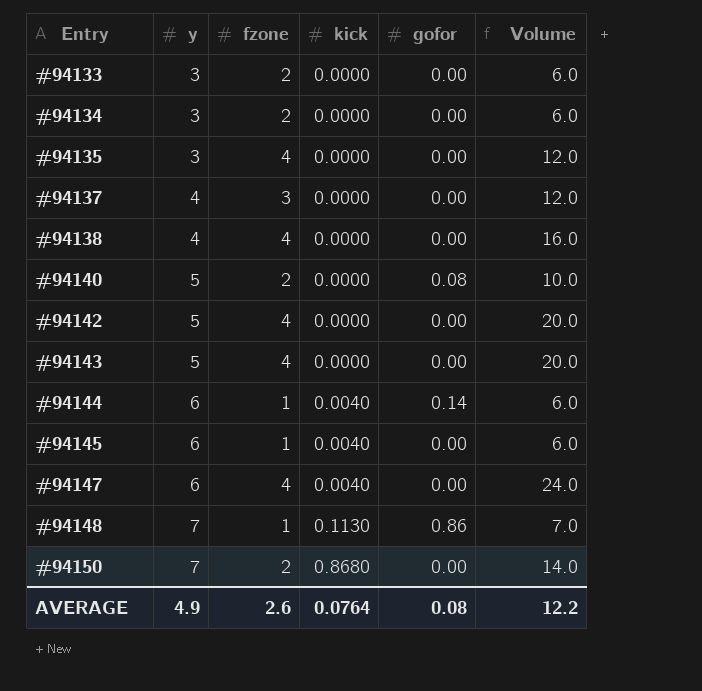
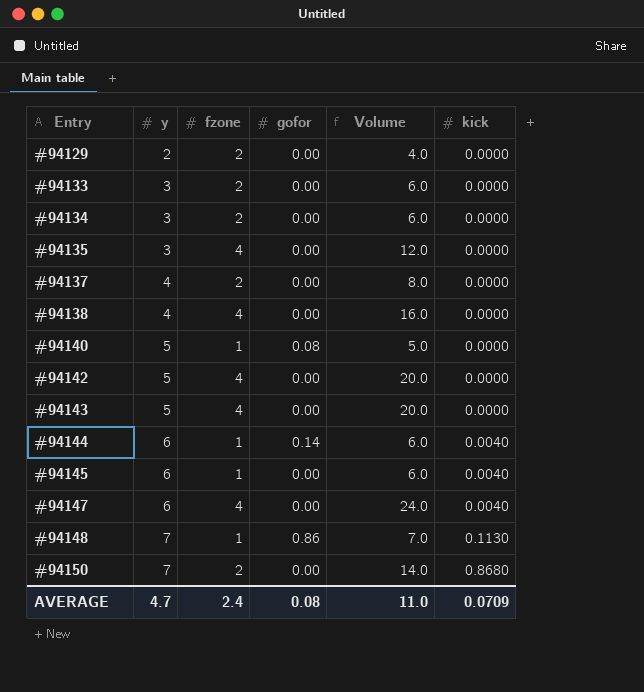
column kick | position: 4 -> 6
row #94129: none -> 2 | 2 | 0.00 | 4.0 | 0.0000
#94137 | fzone: 3 -> 2
#94137 | Volume: 12.0 -> 8.0
#94140 | fzone: 2 -> 1
#94140 | Volume: 10.0 -> 5.0
AVERAGE | y: 4.9 -> 4.7
AVERAGE | fzone: 2.6 -> 2.4
AVERAGE | Volume: 12.2 -> 11.0
AVERAGE | kick: 0.0764 -> 0.0709

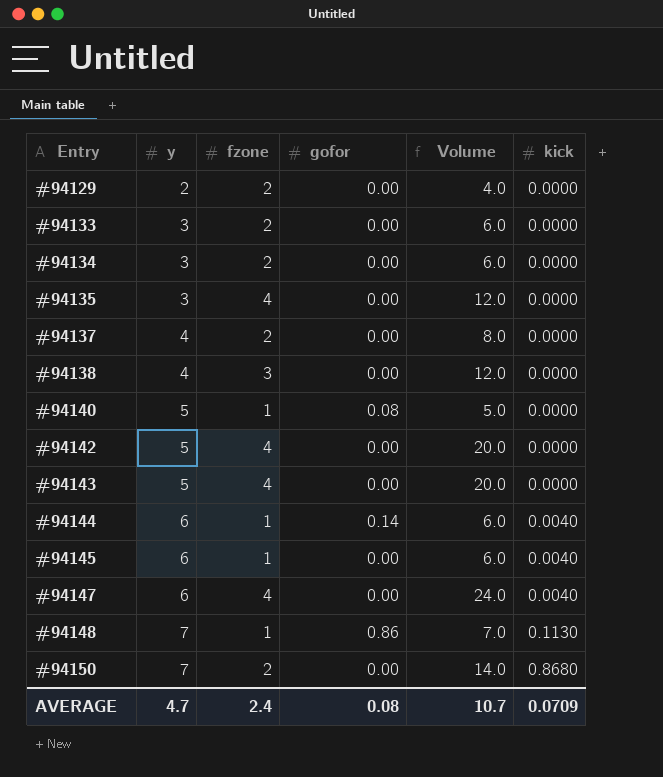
#94138 | fzone: 4 -> 3
#94138 | Volume: 16.0 -> 12.0
AVERAGE | Volume: 11.0 -> 10.7

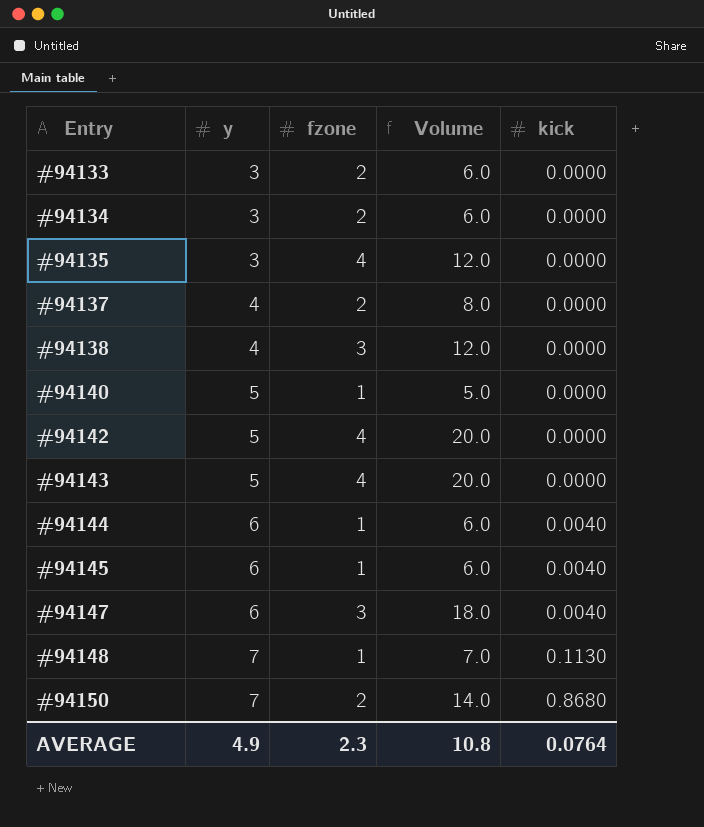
column gofor | position: 4 -> none
row #94129: 2 | 2 | 0.00 | 4.0 | 0.0000 -> none
#94147 | fzone: 4 -> 3
#94147 | Volume: 24.0 -> 18.0
AVERAGE | y: 4.7 -> 4.9
AVERAGE | fzone: 2.4 -> 2.3
AVERAGE | Volume: 10.7 -> 10.8
AVERAGE | kick: 0.0709 -> 0.0764

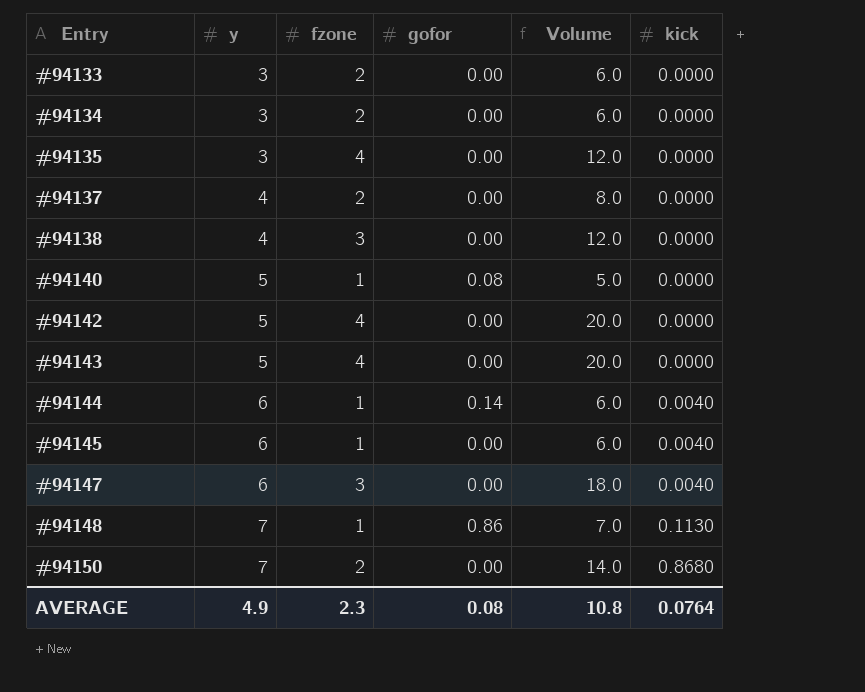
column gofor | position: none -> 4

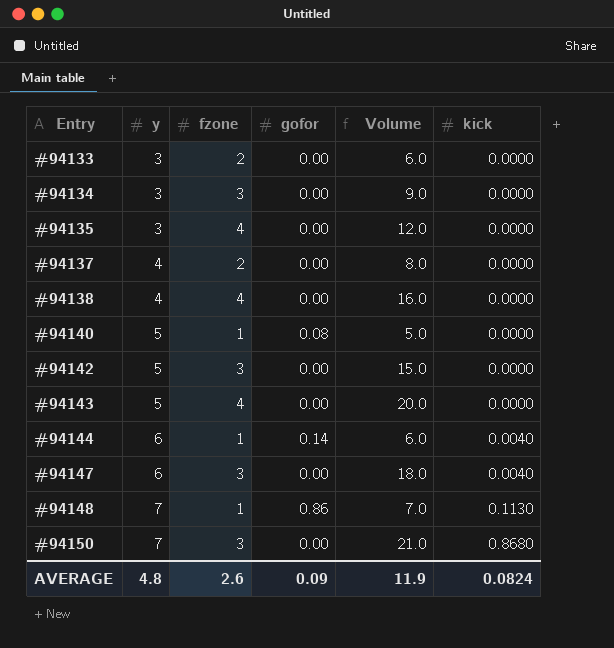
row #94145: 6 | 1 | 0.00 | 6.0 | 0.0040 -> none
#94134 | fzone: 2 -> 3
#94134 | Volume: 6.0 -> 9.0
#94138 | fzone: 3 -> 4
#94138 | Volume: 12.0 -> 16.0
#94142 | fzone: 4 -> 3
#94142 | Volume: 20.0 -> 15.0
#94150 | fzone: 2 -> 3
#94150 | Volume: 14.0 -> 21.0
AVERAGE | y: 4.9 -> 4.8
AVERAGE | fzone: 2.3 -> 2.6
AVERAGE | gofor: 0.08 -> 0.09
AVERAGE | Volume: 10.8 -> 11.9
AVERAGE | kick: 0.0764 -> 0.0824

